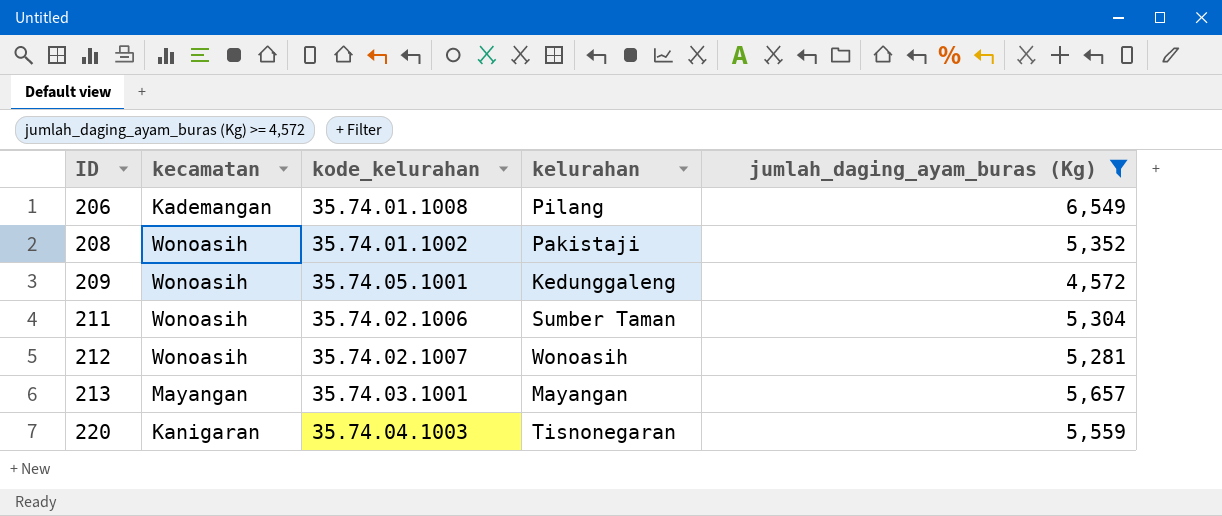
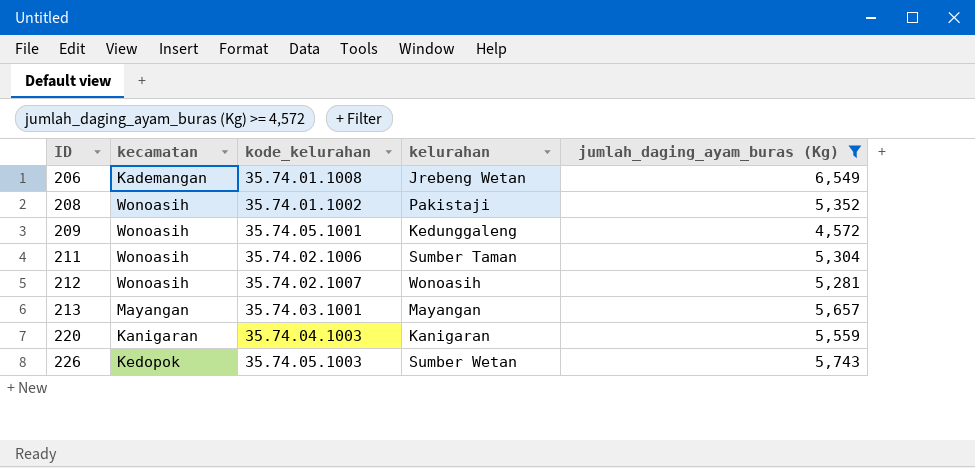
206 | kelurahan: Pilang -> Jrebeng Wetan
220 | kelurahan: Tisnonegaran -> Kanigaran
row 226: none -> Kedopok | 35.74.05.1003 | Sumber Wetan | 5,743

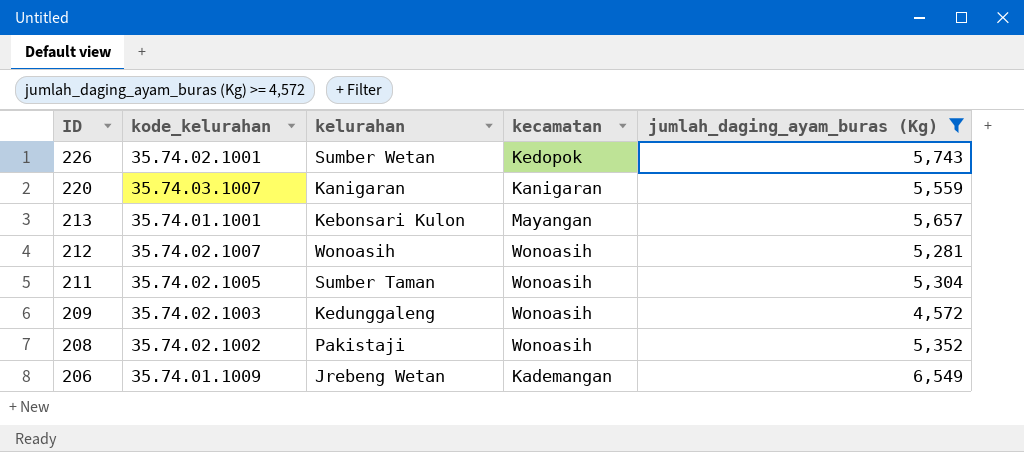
row order: ID ascending -> ID descending
column kecamatan | position: 2 -> 4
226 | kode_kelurahan: 35.74.05.1003 -> 35.74.02.1001
220 | kode_kelurahan: 35.74.04.1003 -> 35.74.03.1007
213 | kode_kelurahan: 35.74.03.1001 -> 35.74.01.1001
213 | kelurahan: Mayangan -> Kebonsari Kulon
211 | kode_kelurahan: 35.74.02.1006 -> 35.74.02.1005
209 | kode_kelurahan: 35.74.05.1001 -> 35.74.02.1003
208 | kode_kelurahan: 35.74.01.1002 -> 35.74.02.1002
206 | kode_kelurahan: 35.74.01.1008 -> 35.74.01.1009

